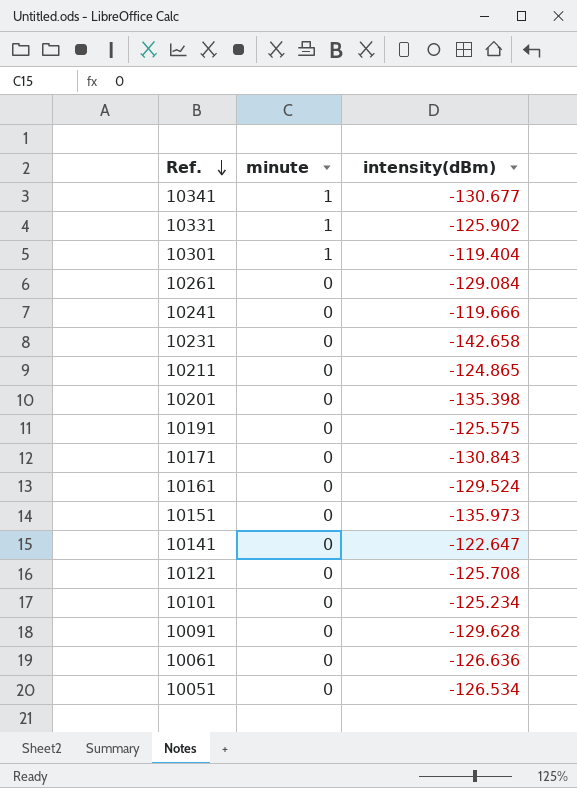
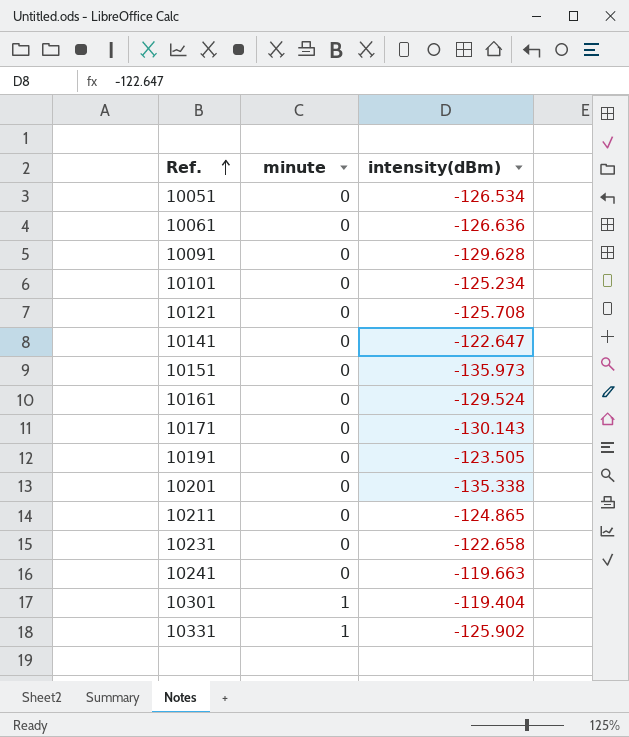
row order: Ref. descending -> Ref. ascending
row 10341: 1 | -130.677 -> none
row 10261: 0 | -129.084 -> none
10171 | intensity(dBm): -130.843 -> -130.143
10191 | intensity(dBm): -125.575 -> -123.505
10201 | intensity(dBm): -135.398 -> -135.338
10231 | intensity(dBm): -142.658 -> -122.658
10241 | intensity(dBm): -119.666 -> -119.663

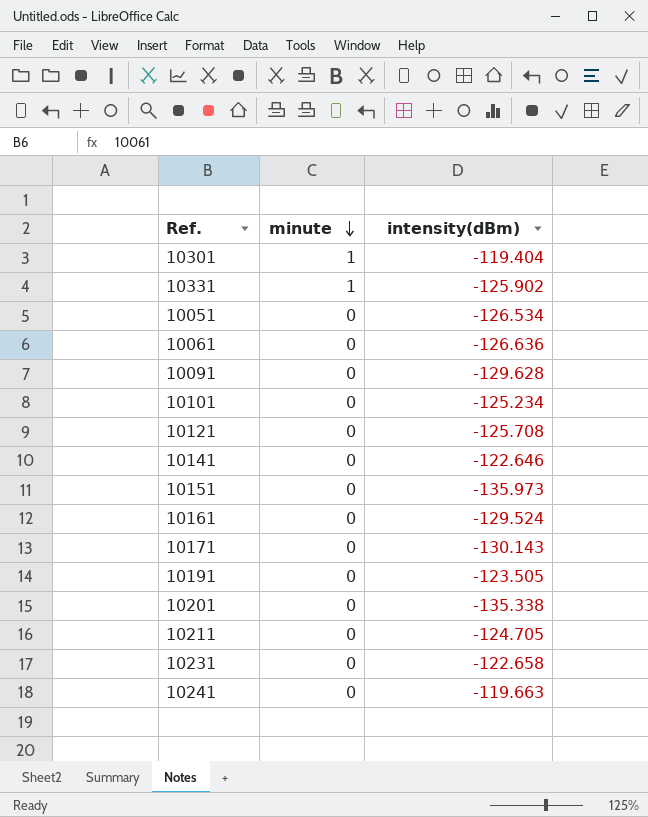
row order: Ref. ascending -> minute descending
10141 | intensity(dBm): -122.647 -> -122.646
10211 | intensity(dBm): -124.865 -> -124.705

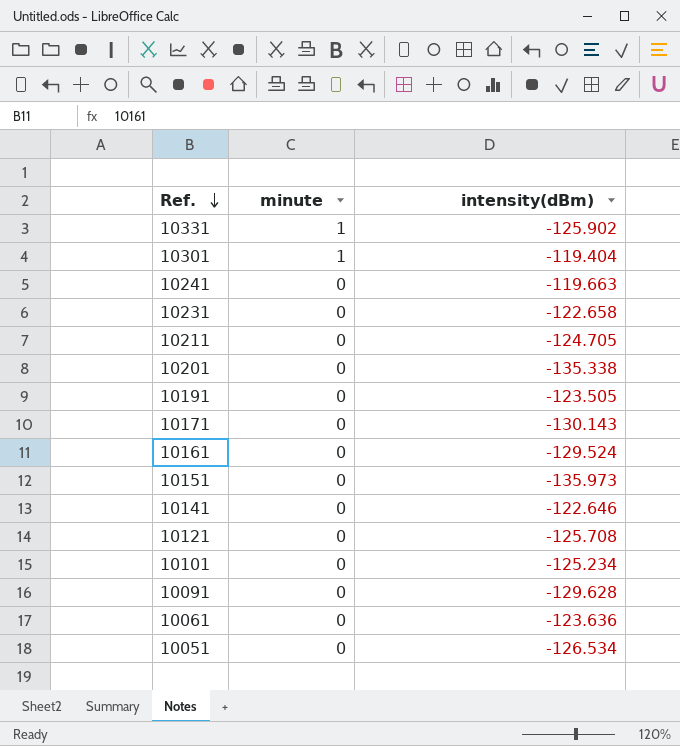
row order: minute descending -> Ref. descending
10061 | intensity(dBm): -126.636 -> -123.636

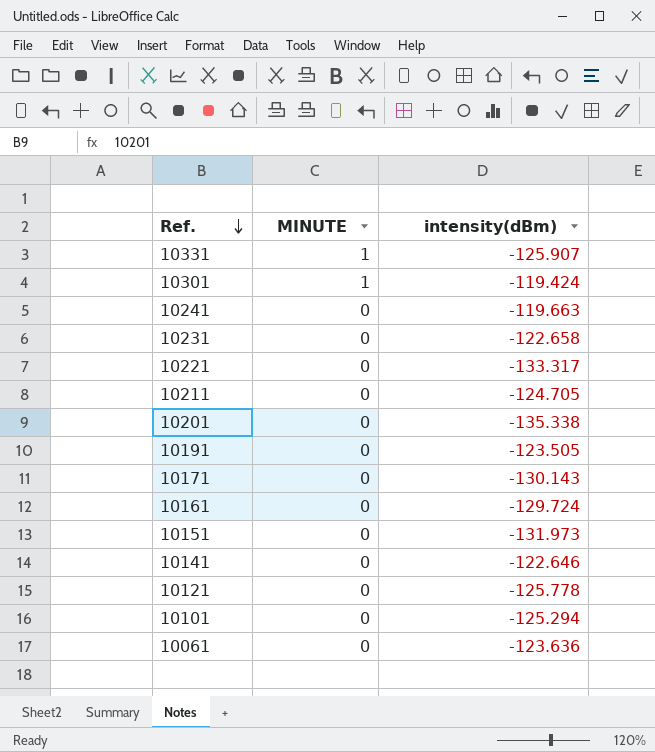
column name: minute -> MINUTE
row 10091: 0 | -129.628 -> none
row 10051: 0 | -126.534 -> none
10331 | intensity(dBm): -125.902 -> -125.907
10301 | intensity(dBm): -119.404 -> -119.424
row 10221: none -> 0 | -133.317
10161 | intensity(dBm): -129.524 -> -129.724
10151 | intensity(dBm): -135.973 -> -131.973
10121 | intensity(dBm): -125.708 -> -125.778
10101 | intensity(dBm): -125.234 -> -125.294

